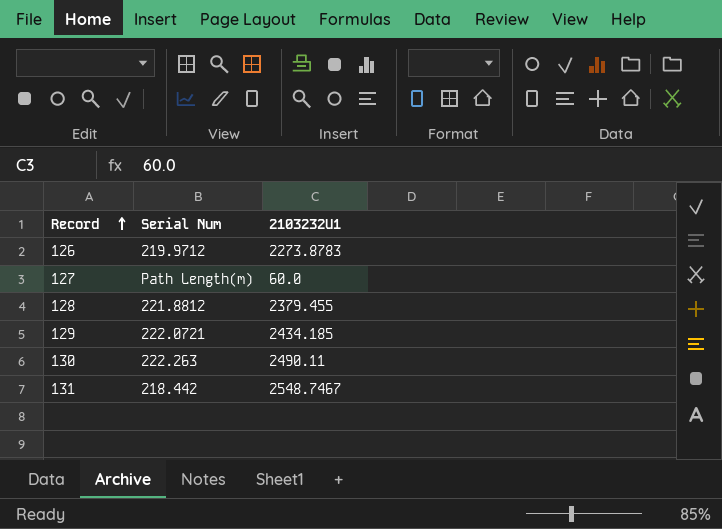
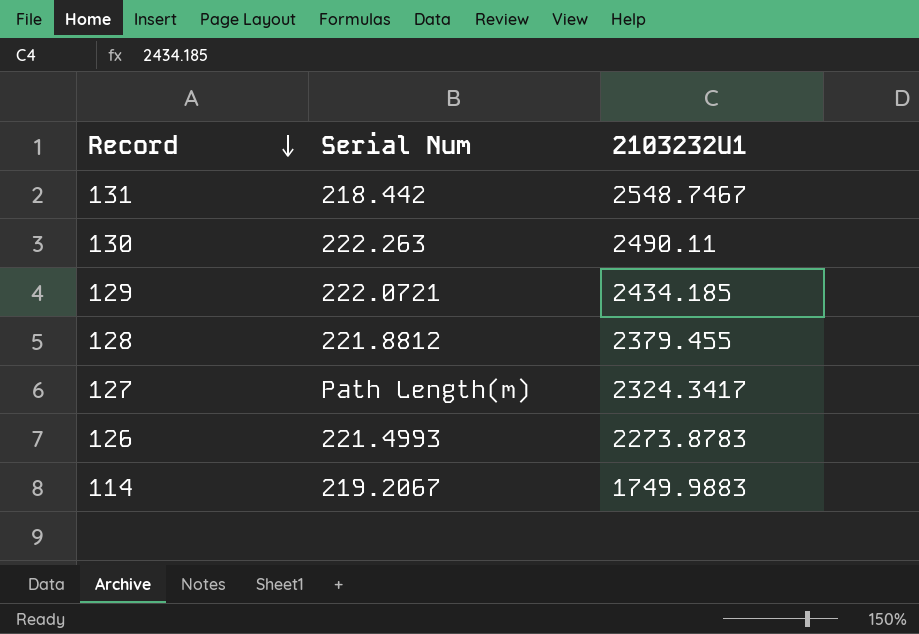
row order: Record ascending -> Record descending
127 | 2103232U1: 60.0 -> 2324.3417
126 | Serial Num: 219.9712 -> 221.4993
row 114: none -> 219.2067 | 1749.9883

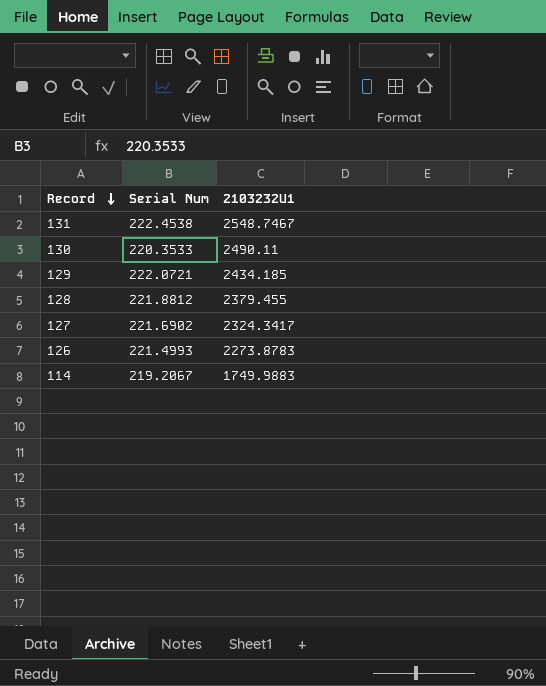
131 | Serial Num: 218.442 -> 222.4538
130 | Serial Num: 222.263 -> 220.3533
127 | Serial Num: Path Length(m) -> 221.6902

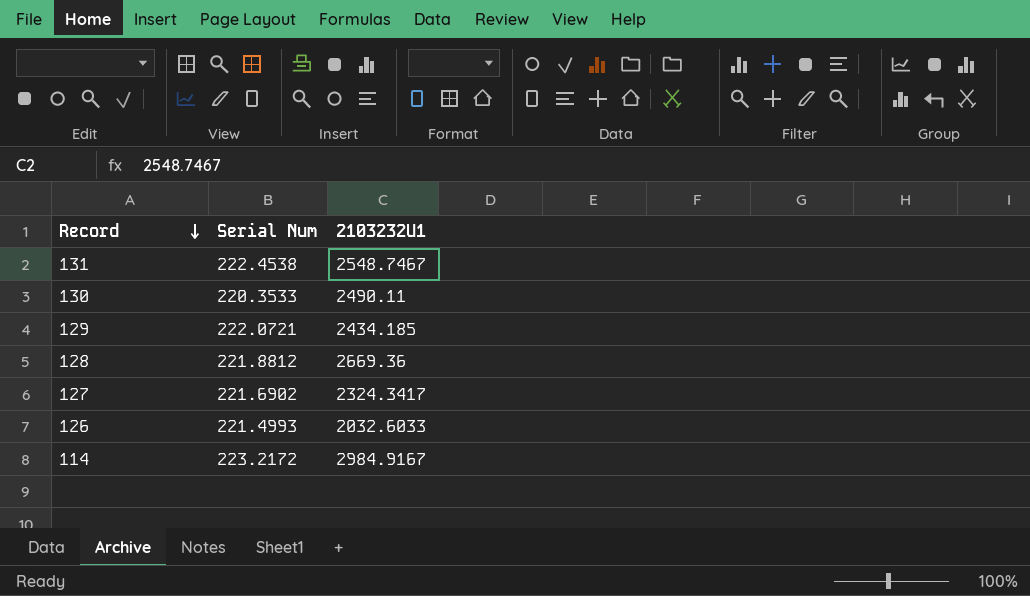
128 | 2103232U1: 2379.455 -> 2669.36
126 | 2103232U1: 2273.8783 -> 2032.6033
114 | Serial Num: 219.2067 -> 223.2172
114 | 2103232U1: 1749.9883 -> 2984.9167

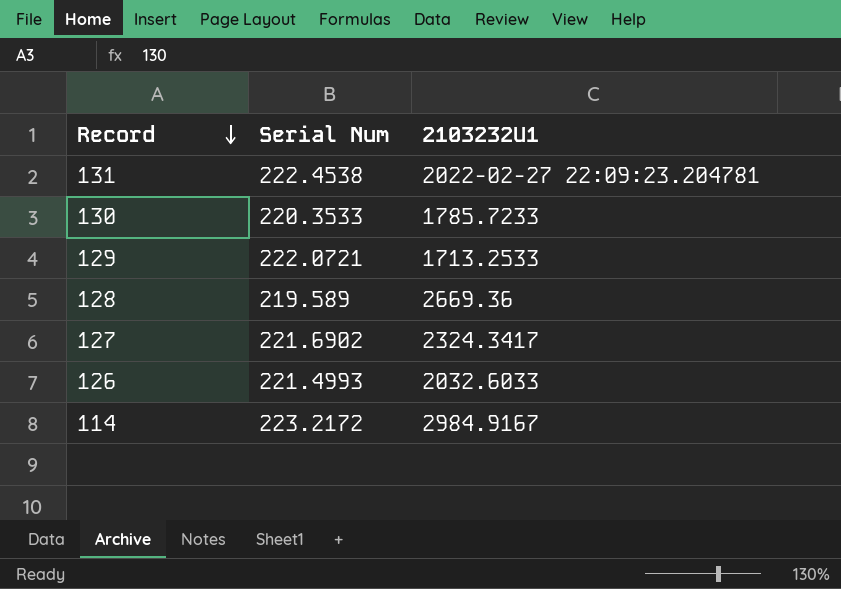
131 | 2103232U1: 2548.7467 -> 2022-02-27 22:09:23.204781
130 | 2103232U1: 2490.11 -> 1785.7233
129 | 2103232U1: 2434.185 -> 1713.2533
128 | Serial Num: 221.8812 -> 219.589

